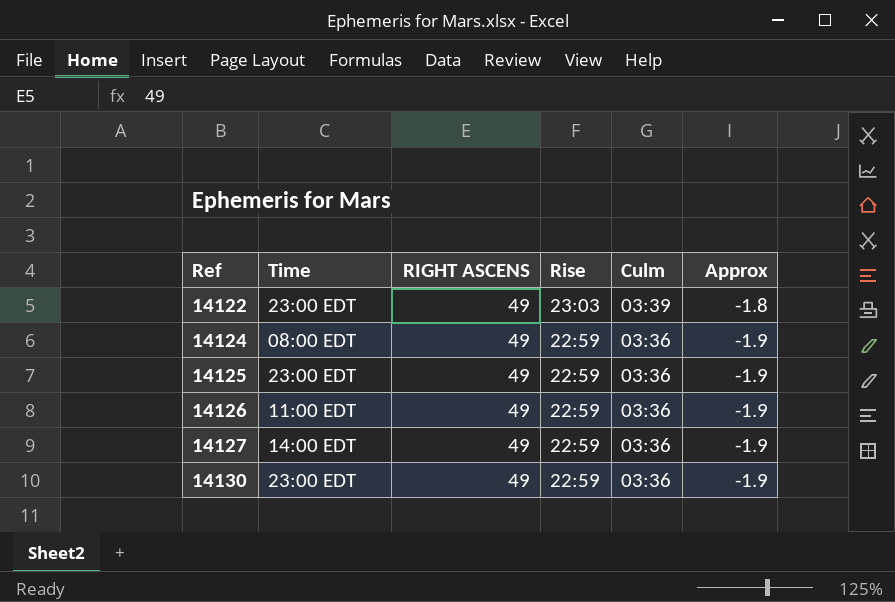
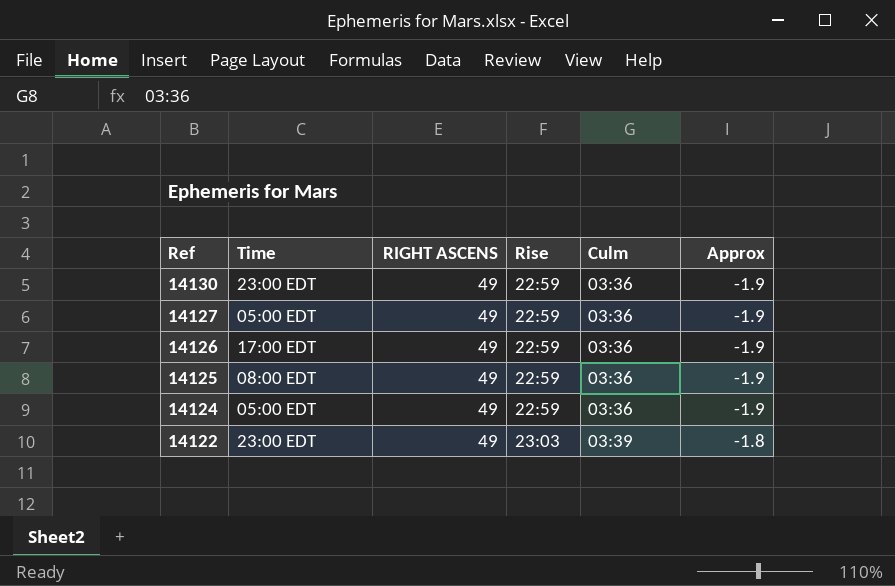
row order: Ref ascending -> Ref descending
14127 | Time: 14:00 EDT -> 05:00 EDT
14126 | Time: 11:00 EDT -> 17:00 EDT
14125 | Time: 23:00 EDT -> 08:00 EDT
14124 | Time: 08:00 EDT -> 05:00 EDT

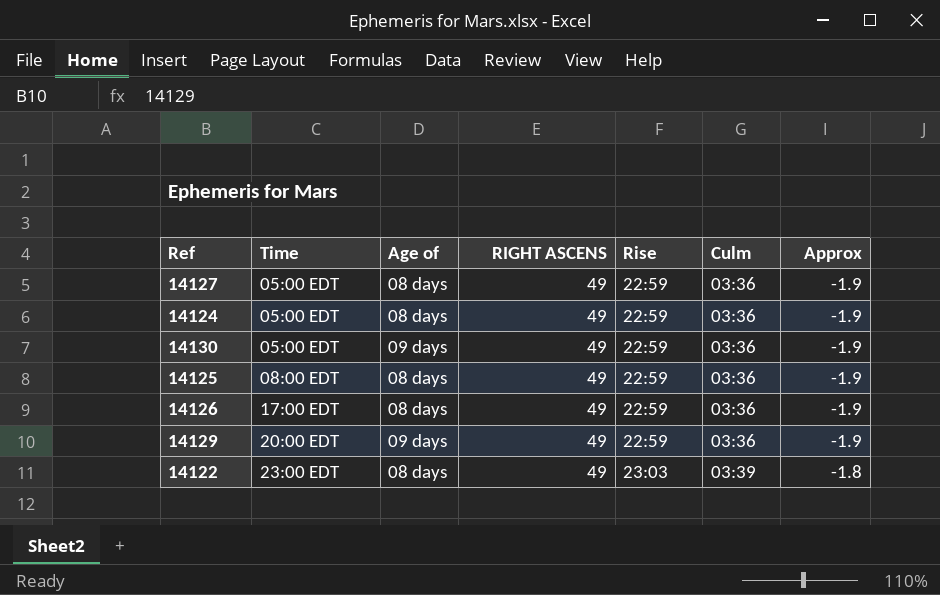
row order: Ref descending -> Time ascending
column Age of | position: none -> 3
14130 | Time: 23:00 EDT -> 05:00 EDT
row 14129: none -> 20:00 EDT | 09 days | 49 | 22:59 | 03:36 | -1.9

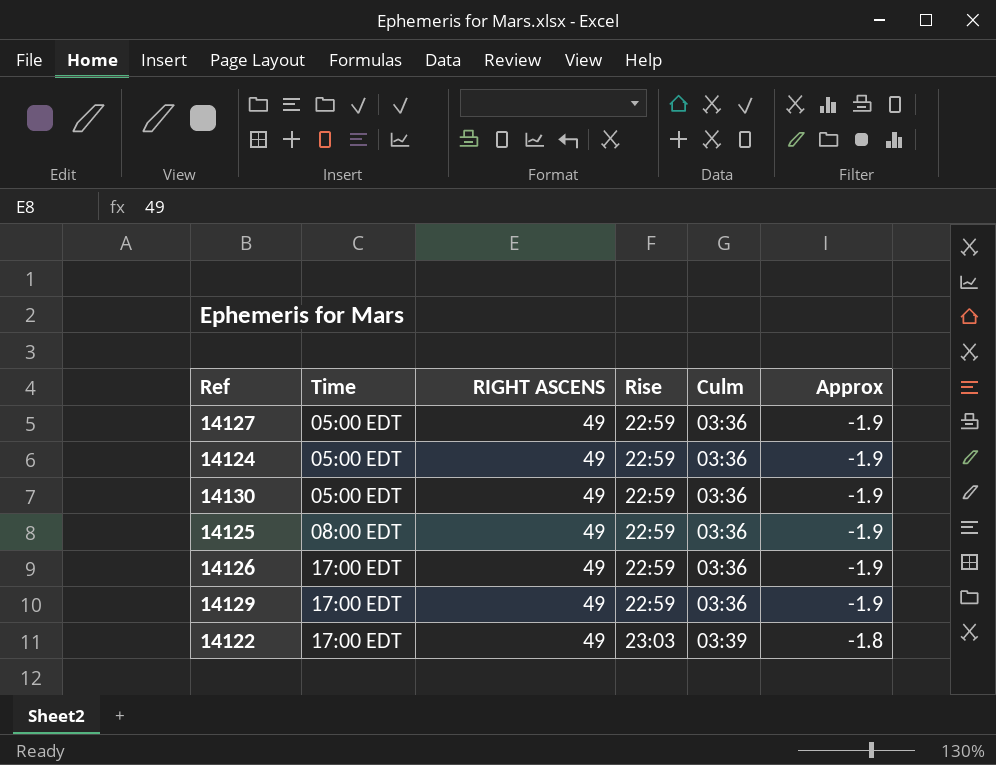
column Age of | position: 3 -> none
14129 | Time: 20:00 EDT -> 17:00 EDT
14122 | Time: 23:00 EDT -> 17:00 EDT

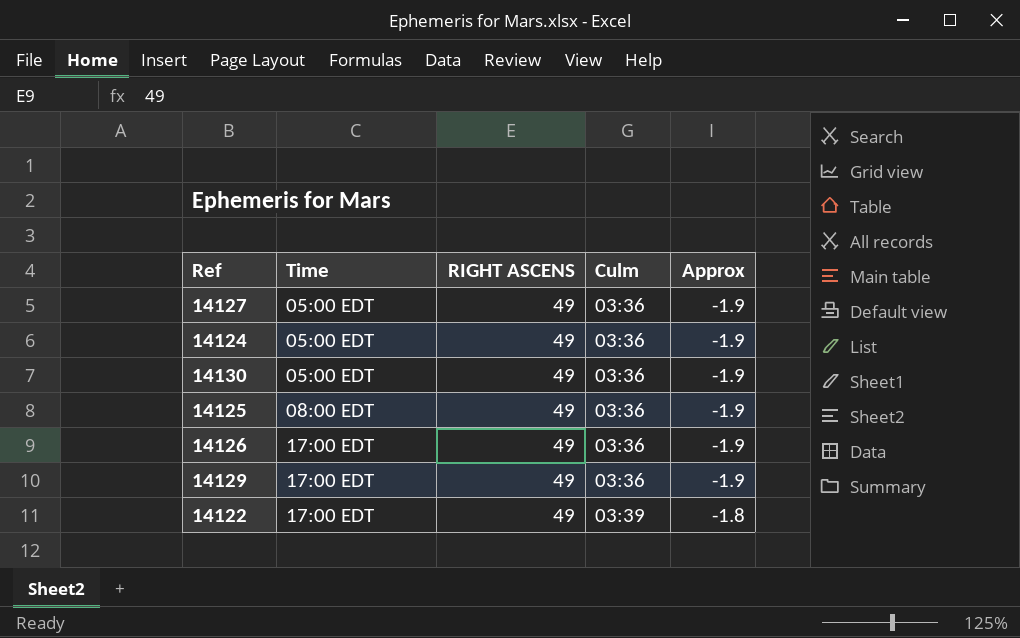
column Rise | position: 4 -> none

